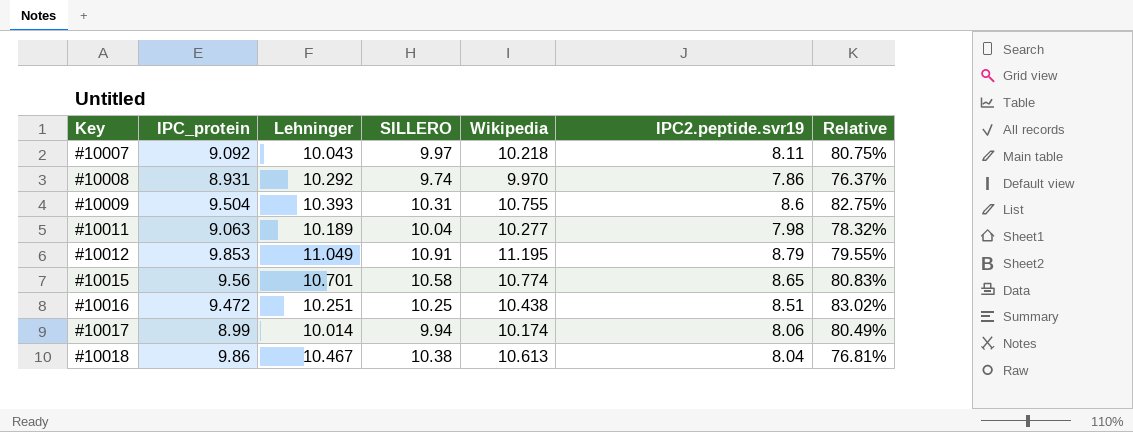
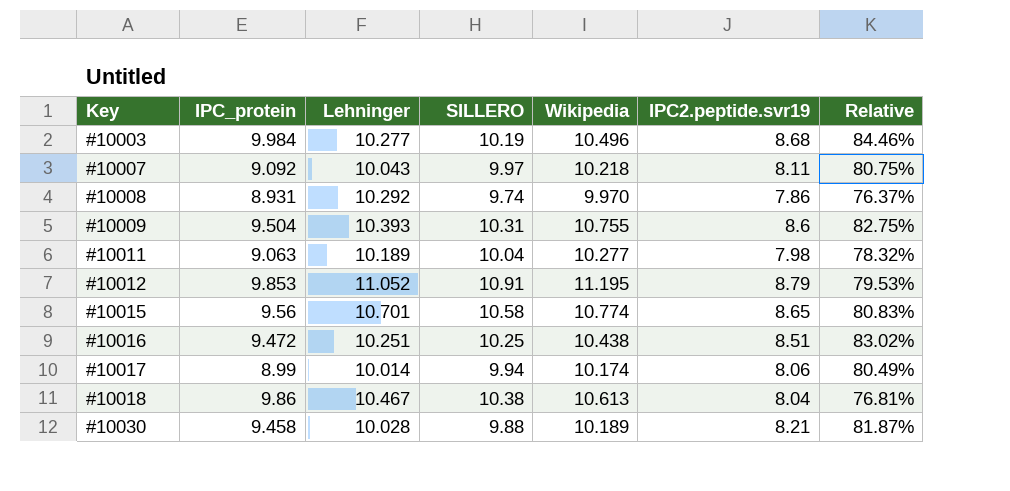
row #10003: none -> 9.984 | 10.277 | 10.19 | 10.496 | 8.68 | 84.46%
#10012 | Lehninger: 11.049 -> 11.052
#10012 | Relative: 79.55% -> 79.53%
row #10030: none -> 9.458 | 10.028 | 9.88 | 10.189 | 8.21 | 81.87%

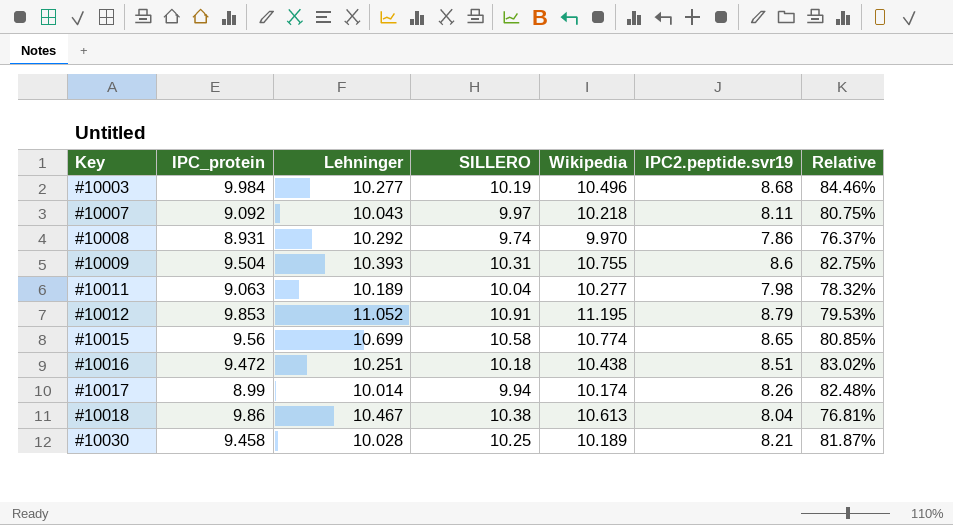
#10015 | Lehninger: 10.701 -> 10.699
#10015 | Relative: 80.83% -> 80.85%
#10016 | SILLERO: 10.25 -> 10.18
#10017 | IPC2.peptide.svr19: 8.06 -> 8.26
#10017 | Relative: 80.49% -> 82.48%
#10030 | SILLERO: 9.88 -> 10.25

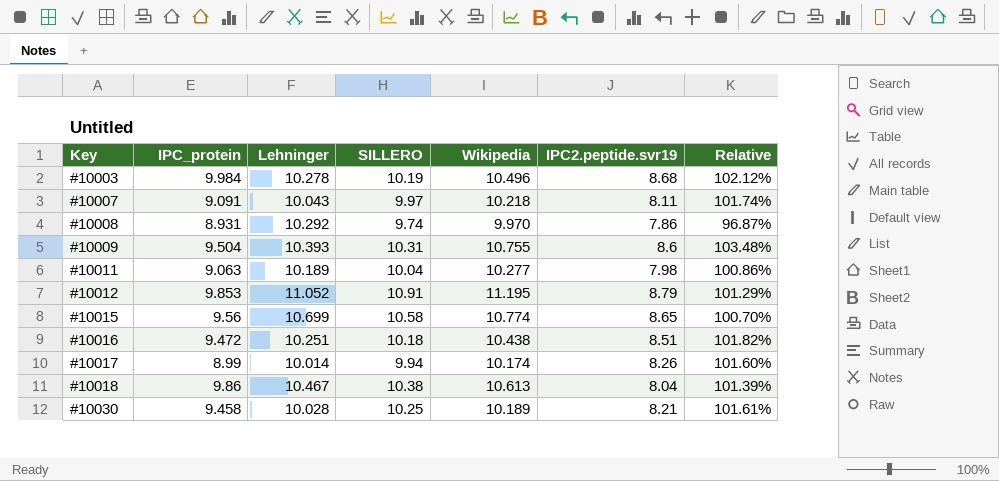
column Relative | formula: [IPC2.peptide.svr19] / [Lehninger] -> [Wikipedia] / [Lehninger]
#10003 | Lehninger: 10.277 -> 10.278
#10007 | IPC_protein: 9.092 -> 9.091

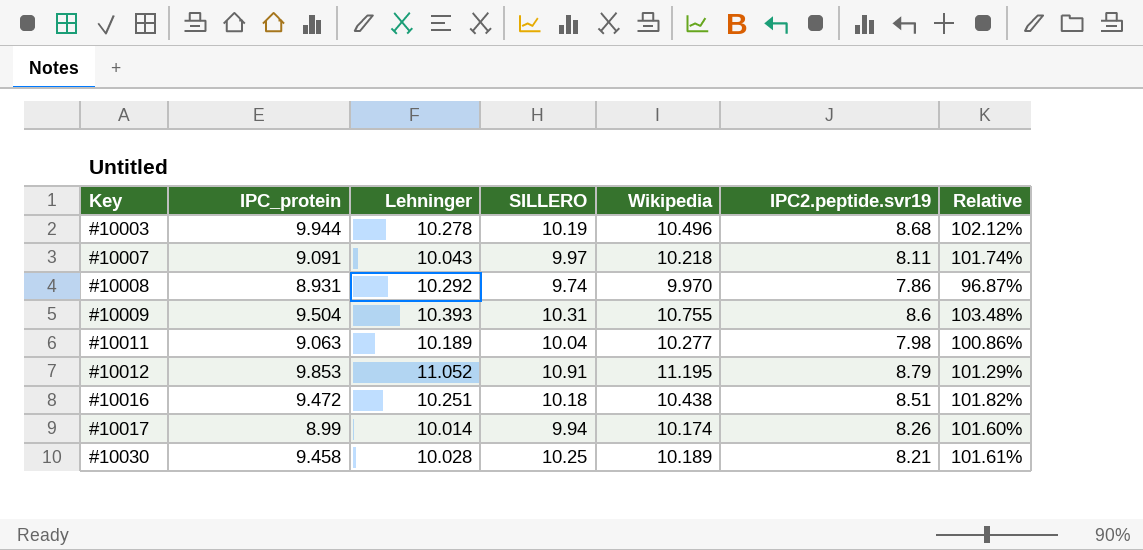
row #10015: 9.56 | 10.699 | 10.58 | 10.774 | 8.65 | 100.70% -> none
row #10018: 9.86 | 10.467 | 10.38 | 10.613 | 8.04 | 101.39% -> none
#10003 | IPC_protein: 9.984 -> 9.944

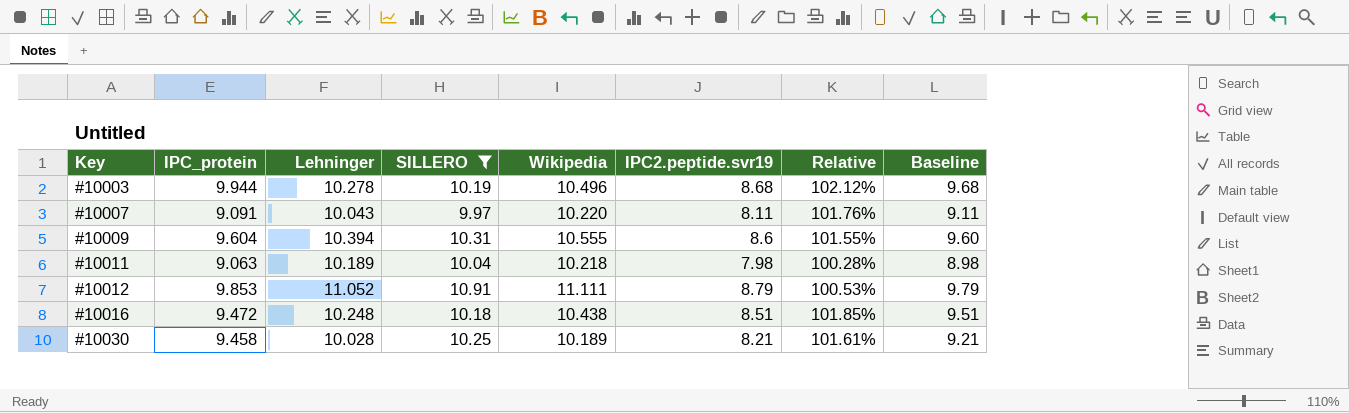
filter: none -> SILLERO >= 9.97
column Baseline | formula: none -> [IPC2.peptide.svr19] + 1
#10007 | Wikipedia: 10.218 -> 10.220
#10007 | Relative: 101.74% -> 101.76%
#10009 | IPC_protein: 9.504 -> 9.604
#10009 | Lehninger: 10.393 -> 10.394
#10009 | Wikipedia: 10.755 -> 10.555
#10009 | Relative: 103.48% -> 101.55%
#10011 | Wikipedia: 10.277 -> 10.218
#10011 | Relative: 100.86% -> 100.28%
#10012 | Wikipedia: 11.195 -> 11.111
#10012 | Relative: 101.29% -> 100.53%
#10016 | Lehninger: 10.251 -> 10.248
#10016 | Relative: 101.82% -> 101.85%

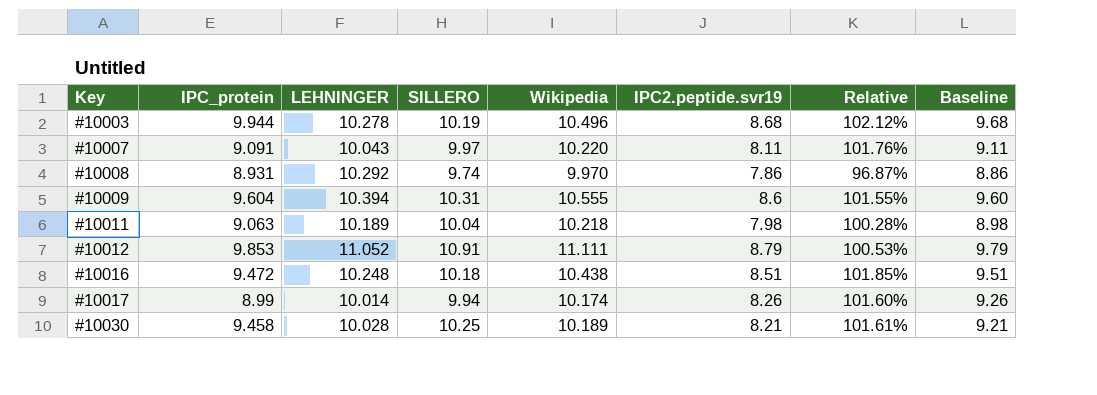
filter: SILLERO >= 9.97 -> none
column name: Lehninger -> LEHNINGER

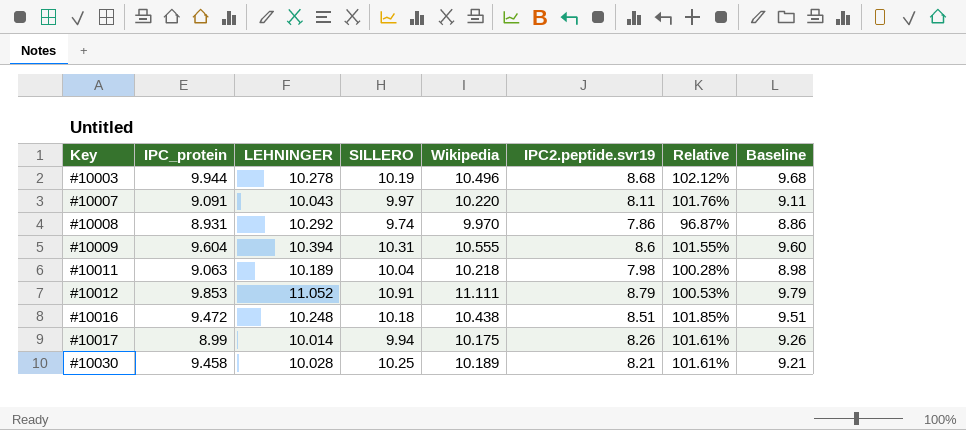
#10017 | Wikipedia: 10.174 -> 10.175
#10017 | Relative: 101.60% -> 101.61%

